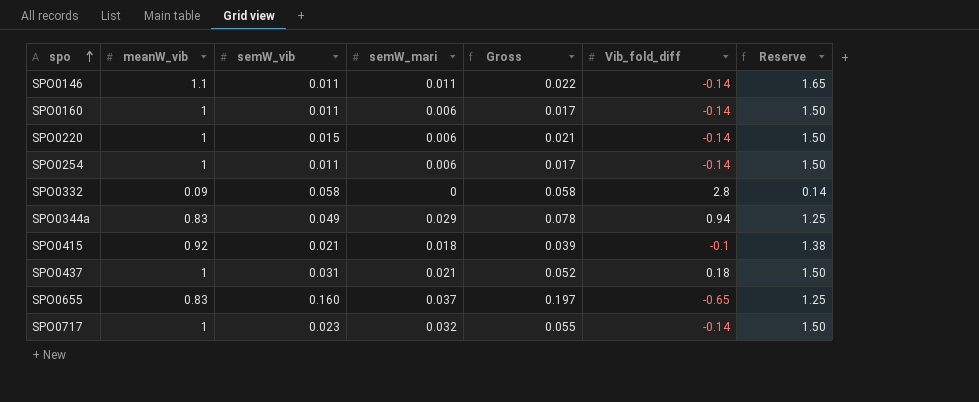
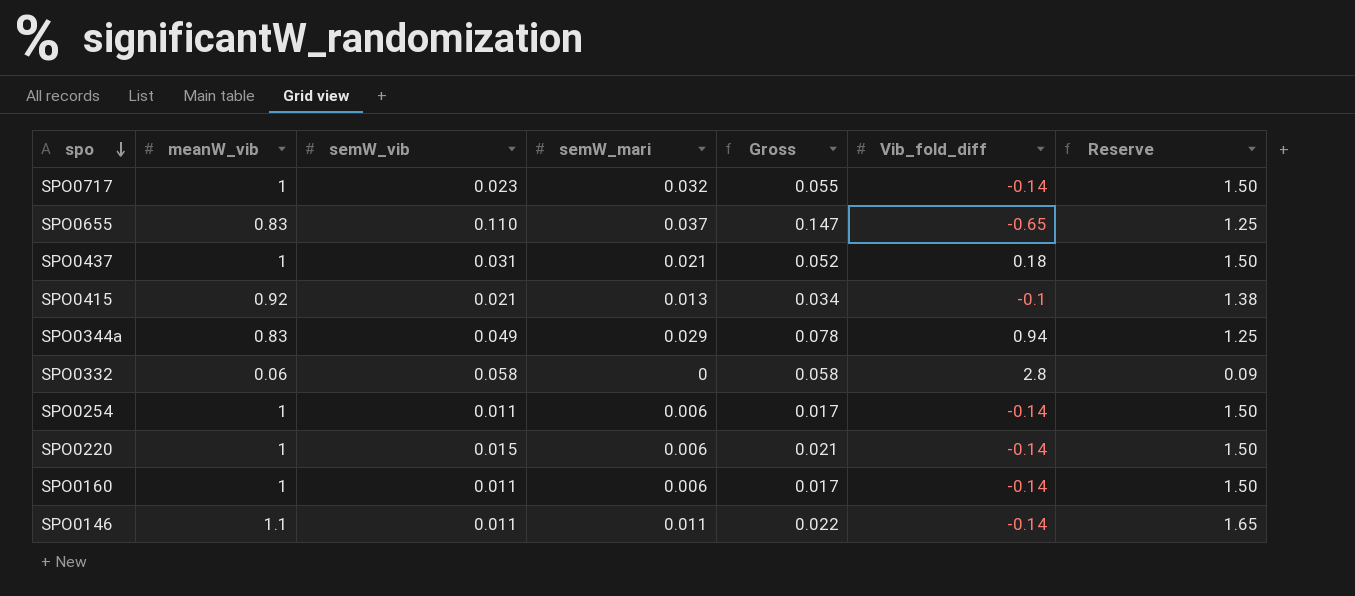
row order: spo ascending -> spo descending
SPO0655 | semW_vib: 0.160 -> 0.110
SPO0655 | Gross: 0.197 -> 0.147
SPO0415 | semW_mari: 0.018 -> 0.013
SPO0415 | Gross: 0.039 -> 0.034
SPO0332 | meanW_vib: 0.09 -> 0.06
SPO0332 | Reserve: 0.14 -> 0.09

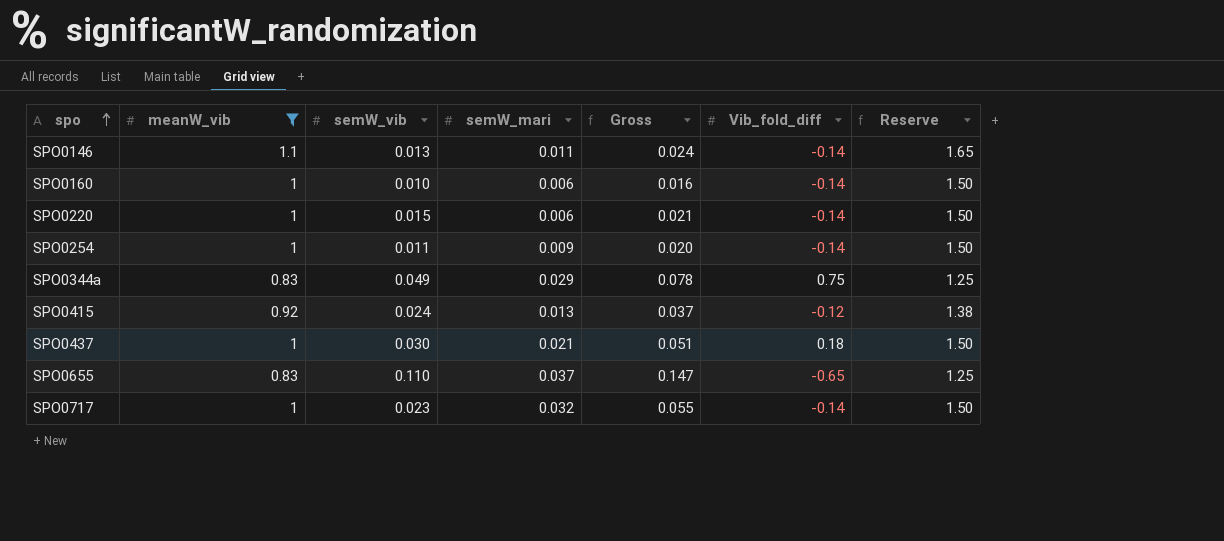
filter: none -> meanW_vib != 0.06
row order: spo descending -> spo ascending
SPO0146 | semW_vib: 0.011 -> 0.013
SPO0146 | Gross: 0.022 -> 0.024
SPO0160 | semW_vib: 0.011 -> 0.010
SPO0160 | Gross: 0.017 -> 0.016
SPO0254 | semW_mari: 0.006 -> 0.009
SPO0254 | Gross: 0.017 -> 0.020
SPO0344a | Vib_fold_diff: 0.94 -> 0.75
SPO0415 | semW_vib: 0.021 -> 0.024
SPO0415 | Gross: 0.034 -> 0.037
SPO0415 | Vib_fold_diff: -0.1 -> -0.12
SPO0437 | semW_vib: 0.031 -> 0.030
SPO0437 | Gross: 0.052 -> 0.051

